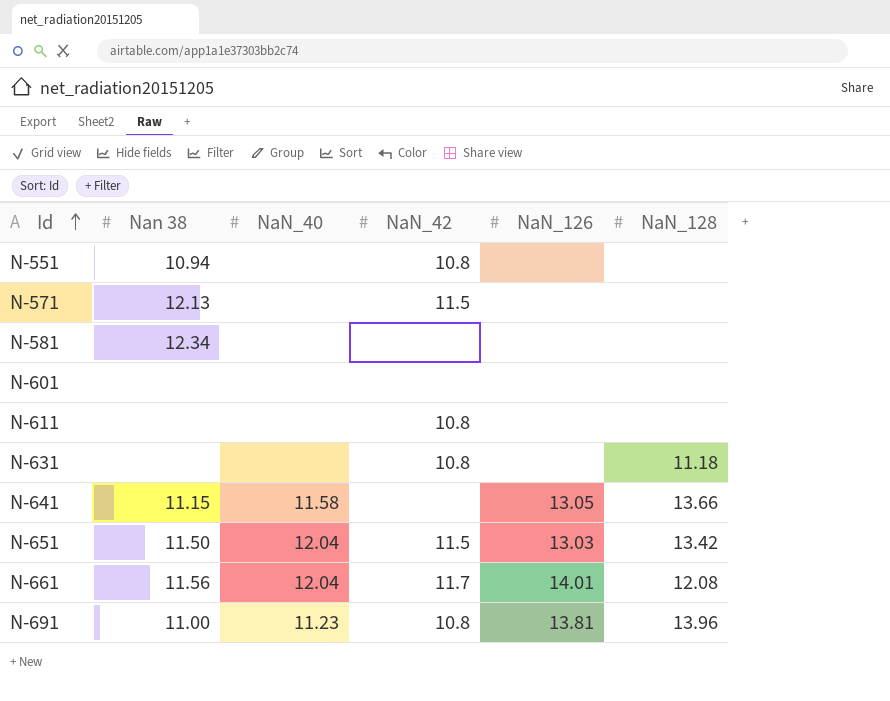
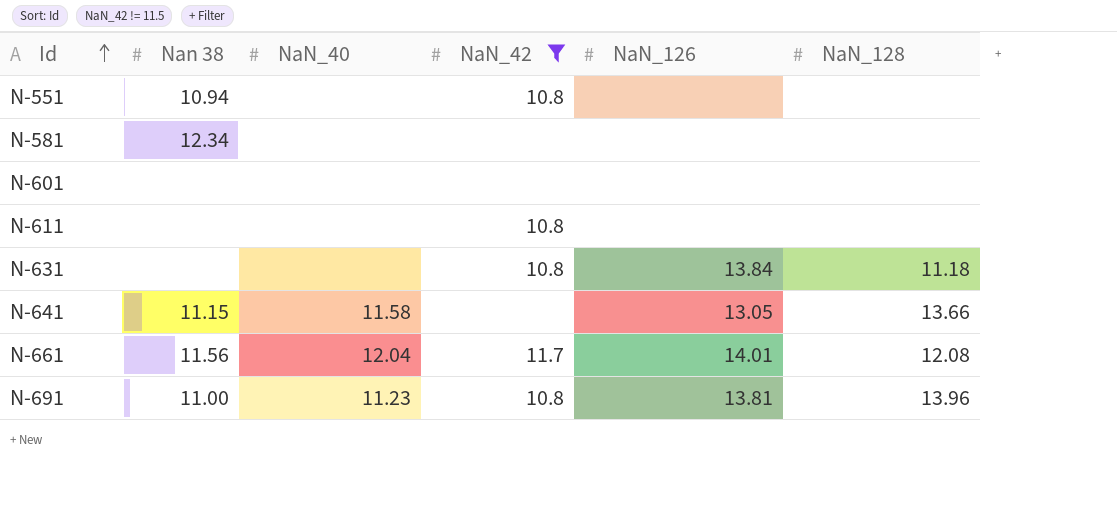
filter: none -> NaN_42 != 11.5
N-631 | NaN_126: none -> 13.84

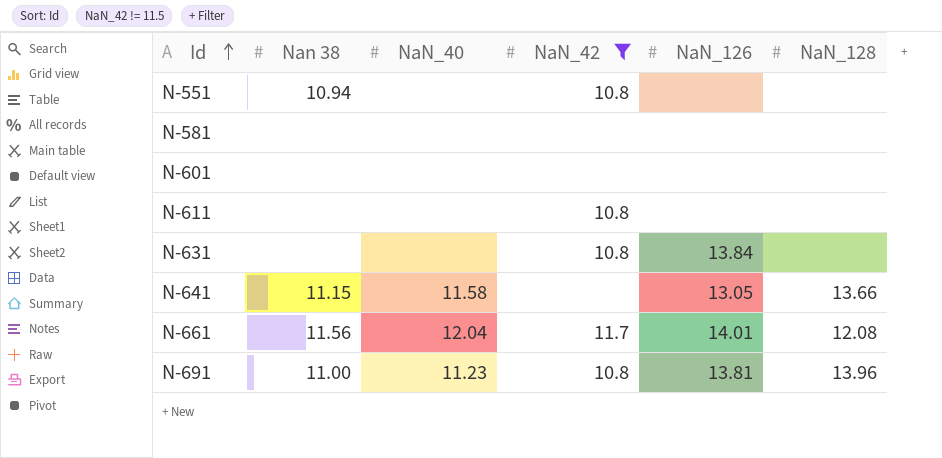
N-581 | Nan 38: 12.34 -> none
N-631 | NaN_128: 11.18 -> none

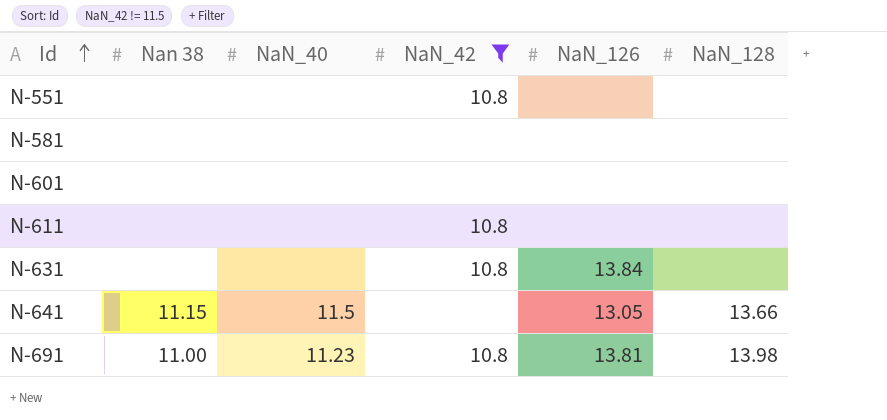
row N-661: 11.56 | 12.04 | 11.7 | 14.01 | 12.08 -> none
N-551 | Nan 38: 10.94 -> none
N-641 | NaN_40: 11.58 -> 11.5
N-691 | NaN_128: 13.96 -> 13.98

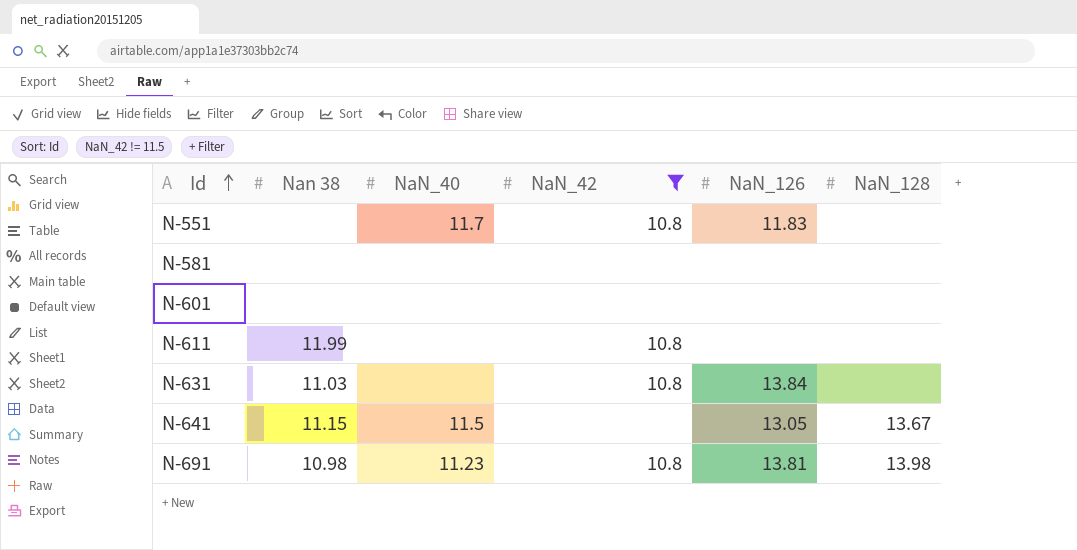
N-551 | NaN_40: none -> 11.7
N-551 | NaN_126: none -> 11.83
N-611 | Nan 38: none -> 11.99
N-631 | Nan 38: none -> 11.03
N-641 | NaN_128: 13.66 -> 13.67
N-691 | Nan 38: 11.00 -> 10.98

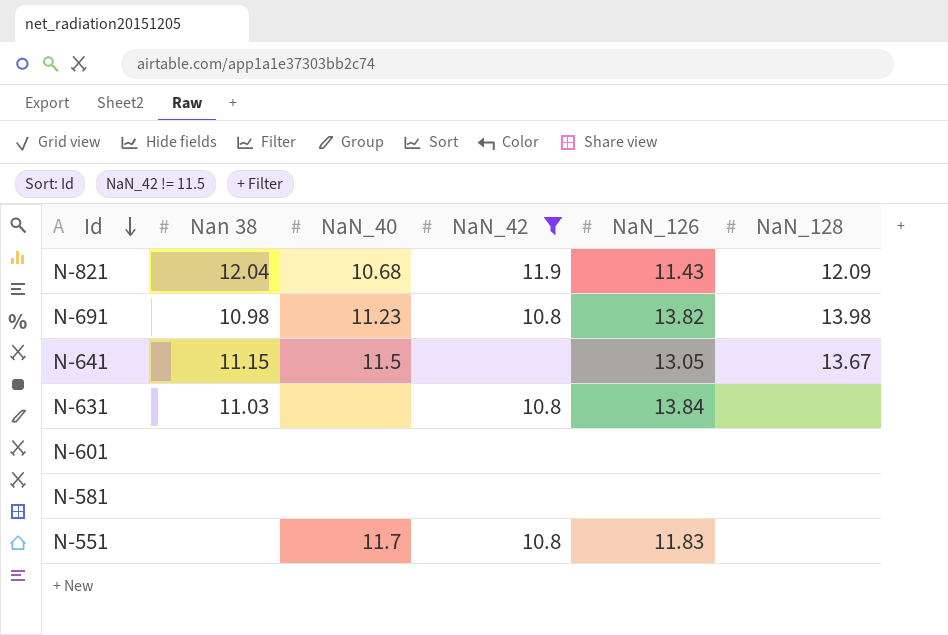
row order: Id ascending -> Id descending
row N-611: 11.99 | none | 10.8 | none | none -> none
row N-821: none -> 12.04 | 10.68 | 11.9 | 11.43 | 12.09
N-691 | NaN_126: 13.81 -> 13.82

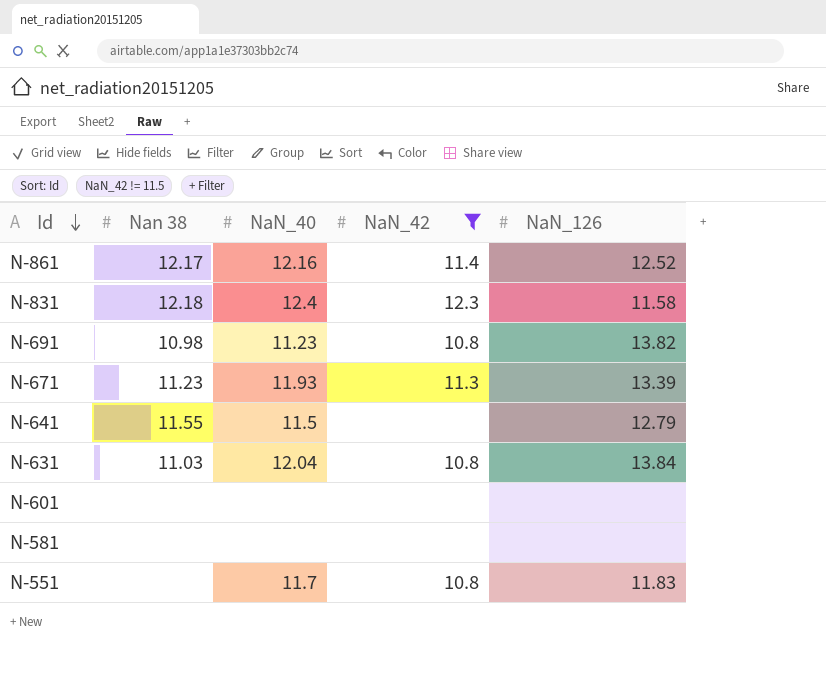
column NaN_128 | position: 6 -> none
row N-821: 12.04 | 10.68 | 11.9 | 11.43 | 12.09 -> none
row N-861: none -> 12.17 | 12.16 | 11.4 | 12.52
row N-831: none -> 12.18 | 12.4 | 12.3 | 11.58
row N-671: none -> 11.23 | 11.93 | 11.3 | 13.39
N-641 | Nan 38: 11.15 -> 11.55
N-641 | NaN_126: 13.05 -> 12.79
N-631 | NaN_40: none -> 12.04

